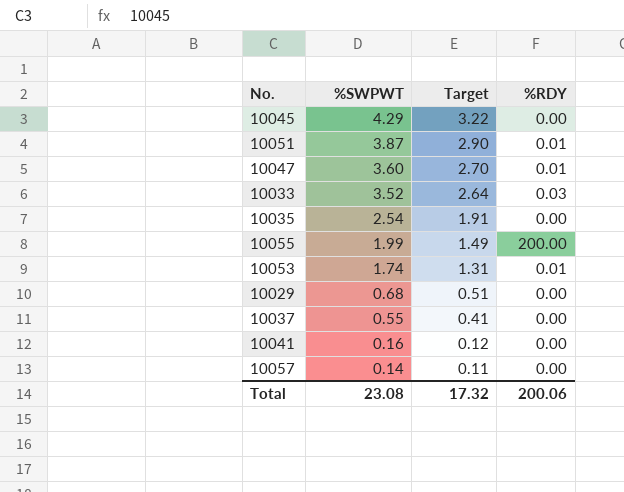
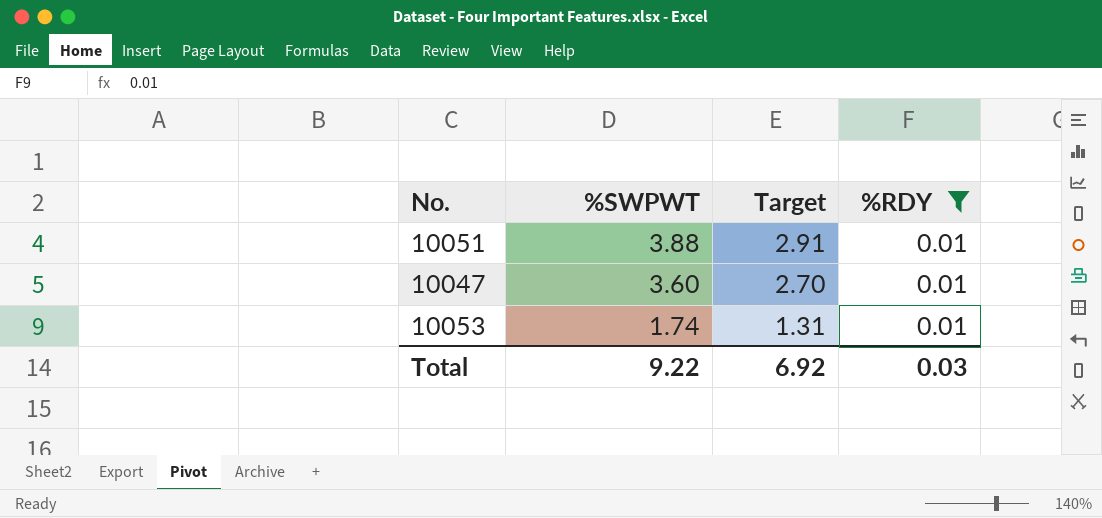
filter: none -> %RDY = 0.01
10051 | %SWPWT: 3.87 -> 3.88
10051 | Target: 2.90 -> 2.91
Total | %SWPWT: 23.08 -> 9.22
Total | Target: 17.32 -> 6.92
Total | %RDY: 200.06 -> 0.03

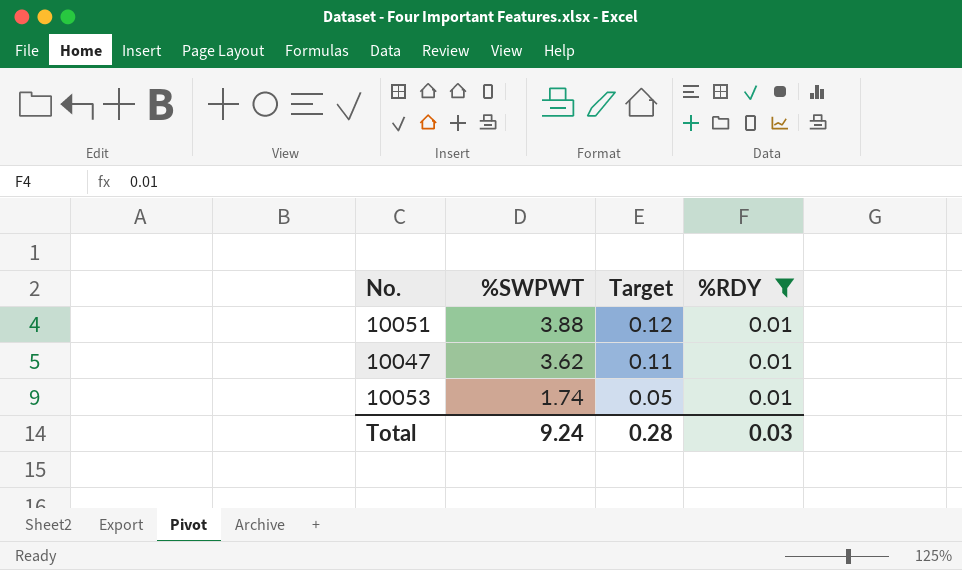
column Target | formula: [%SWPWT] * 0.75 -> [%SWPWT] * 0.03
10047 | %SWPWT: 3.60 -> 3.62
Total | %SWPWT: 9.22 -> 9.24
Total | Target: 6.92 -> 0.28

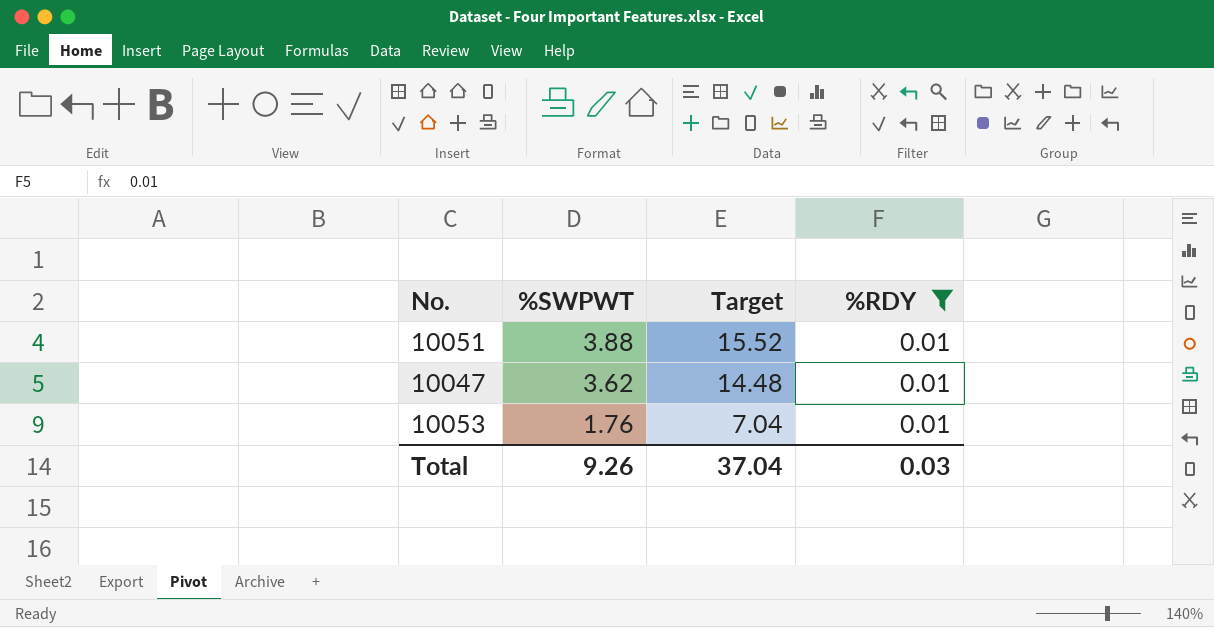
column Target | formula: [%SWPWT] * 0.03 -> [%SWPWT] * 4
10053 | %SWPWT: 1.74 -> 1.76
Total | %SWPWT: 9.24 -> 9.26
Total | Target: 0.28 -> 37.04

